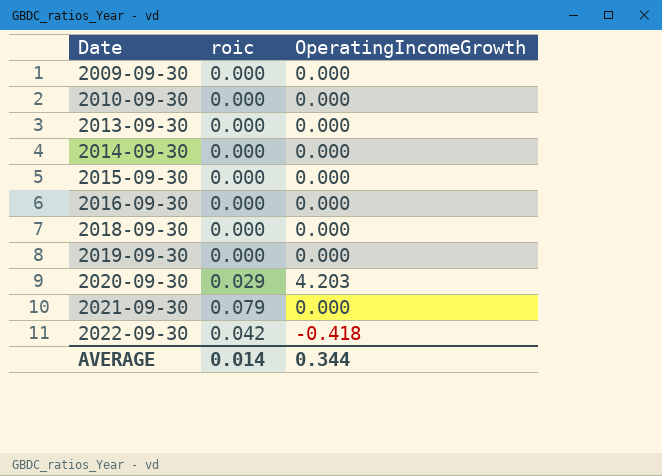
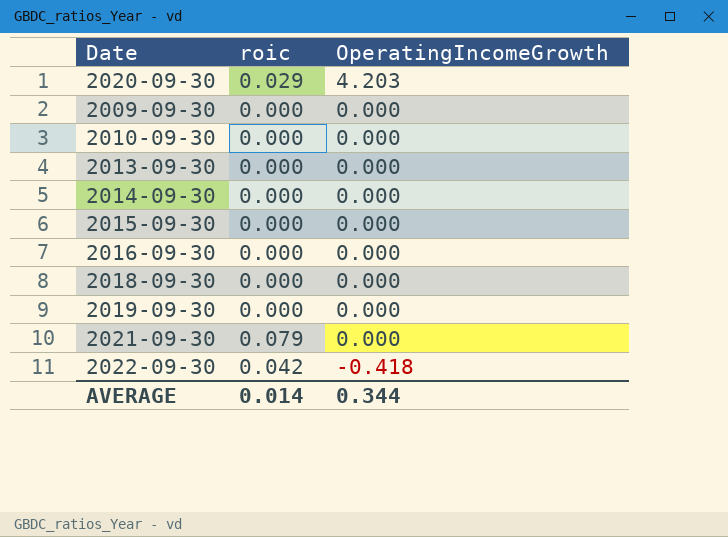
row order: Date ascending -> OperatingIncomeGrowth descending

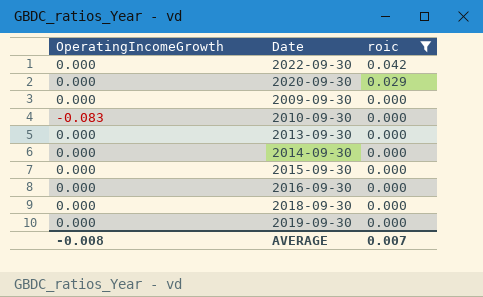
filter: none -> roic != 0.079
row order: OperatingIncomeGrowth descending -> roic descending
column OperatingIncomeGrowth | position: 3 -> 1
2022-09-30 | OperatingIncomeGrowth: -0.418 -> 0.000
2020-09-30 | OperatingIncomeGrowth: 4.203 -> 0.000
2010-09-30 | OperatingIncomeGrowth: 0.000 -> -0.083
AVERAGE | OperatingIncomeGrowth: 0.344 -> -0.008
AVERAGE | roic: 0.014 -> 0.007

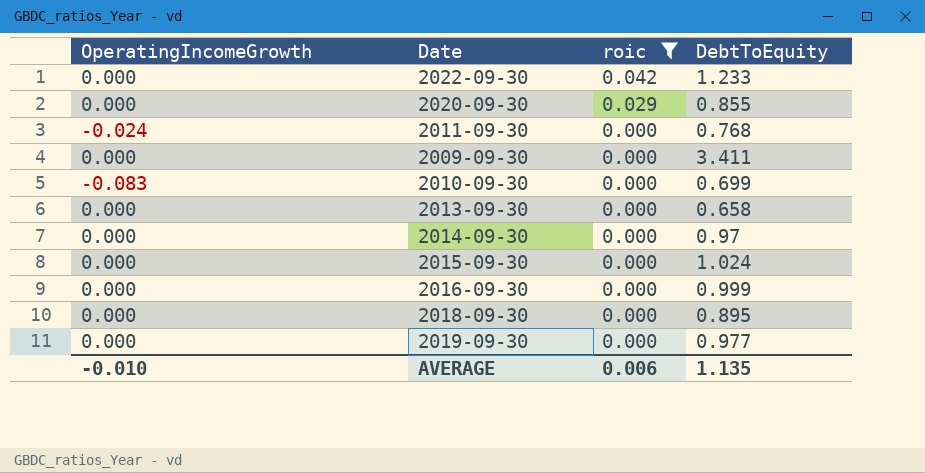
column DebtToEquity | position: none -> 4
row 2011-09-30: none -> -0.024 | 0.000 | 0.768
AVERAGE | OperatingIncomeGrowth: -0.008 -> -0.010
AVERAGE | roic: 0.007 -> 0.006

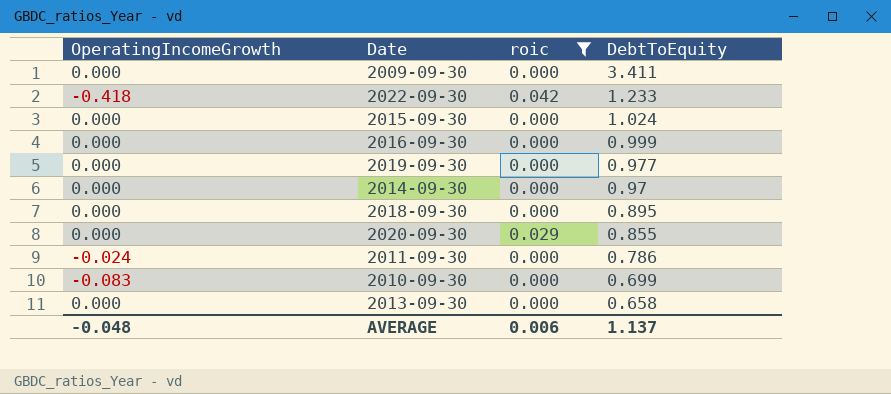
row order: roic descending -> DebtToEquity descending
2022-09-30 | OperatingIncomeGrowth: 0.000 -> -0.418
2011-09-30 | DebtToEquity: 0.768 -> 0.786
AVERAGE | OperatingIncomeGrowth: -0.010 -> -0.048
AVERAGE | DebtToEquity: 1.135 -> 1.137

